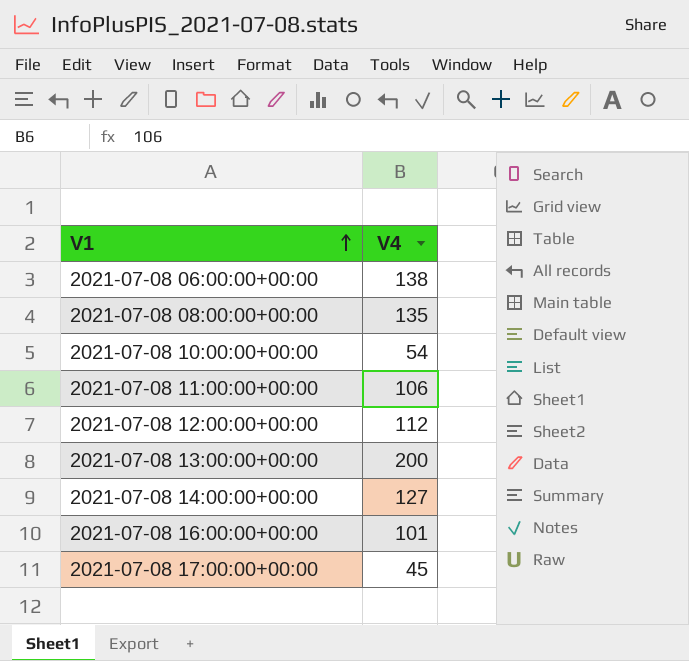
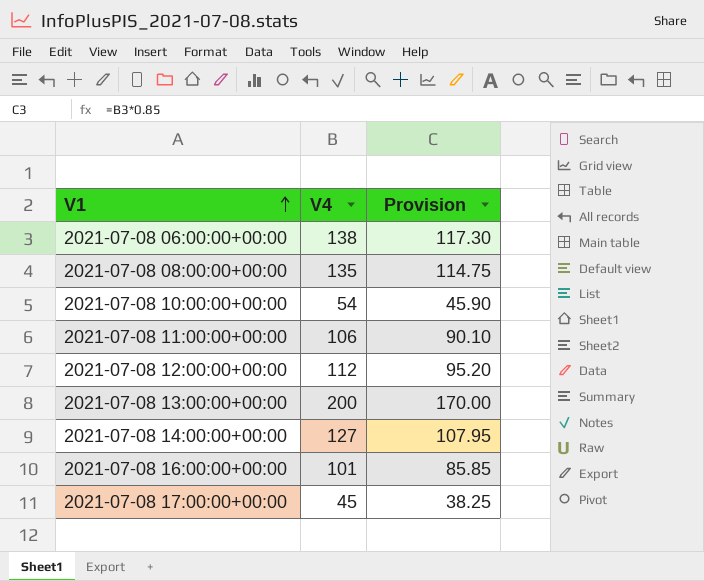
column Provision | formula: none -> [V4] * 0.85

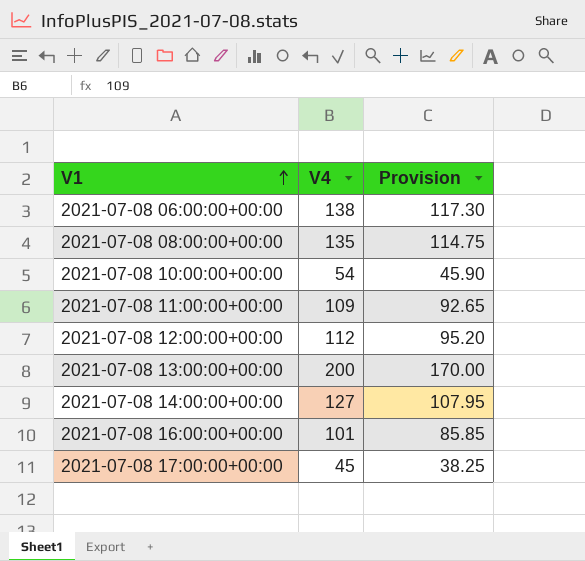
2021-07-08 11:00:00+00:00 | V4: 106 -> 109
2021-07-08 11:00:00+00:00 | Provision: 90.10 -> 92.65

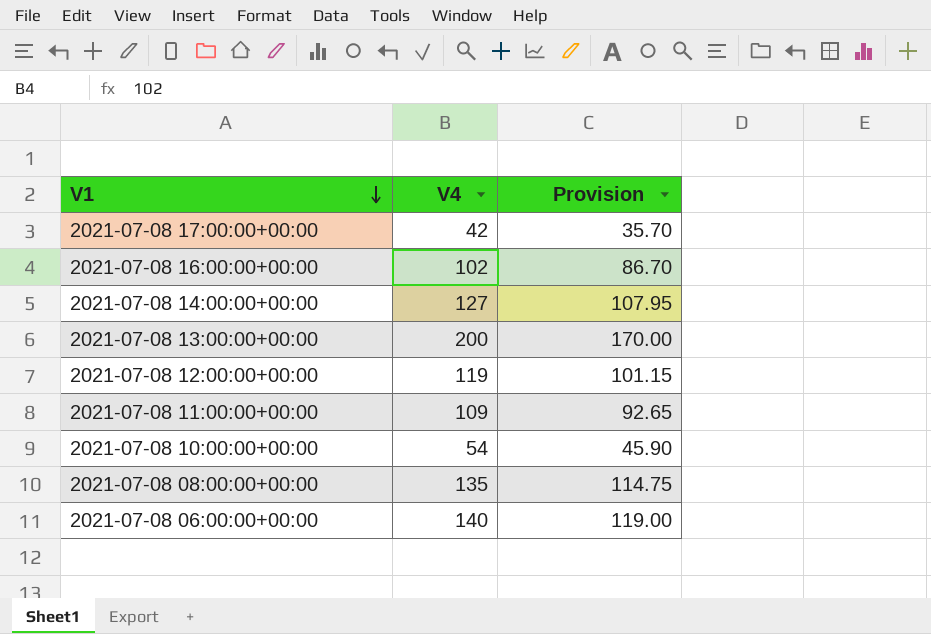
row order: V1 ascending -> V1 descending
2021-07-08 17:00:00+00:00 | V4: 45 -> 42
2021-07-08 17:00:00+00:00 | Provision: 38.25 -> 35.70
2021-07-08 16:00:00+00:00 | V4: 101 -> 102
2021-07-08 16:00:00+00:00 | Provision: 85.85 -> 86.70
2021-07-08 12:00:00+00:00 | V4: 112 -> 119
2021-07-08 12:00:00+00:00 | Provision: 95.20 -> 101.15
2021-07-08 06:00:00+00:00 | V4: 138 -> 140
2021-07-08 06:00:00+00:00 | Provision: 117.30 -> 119.00

